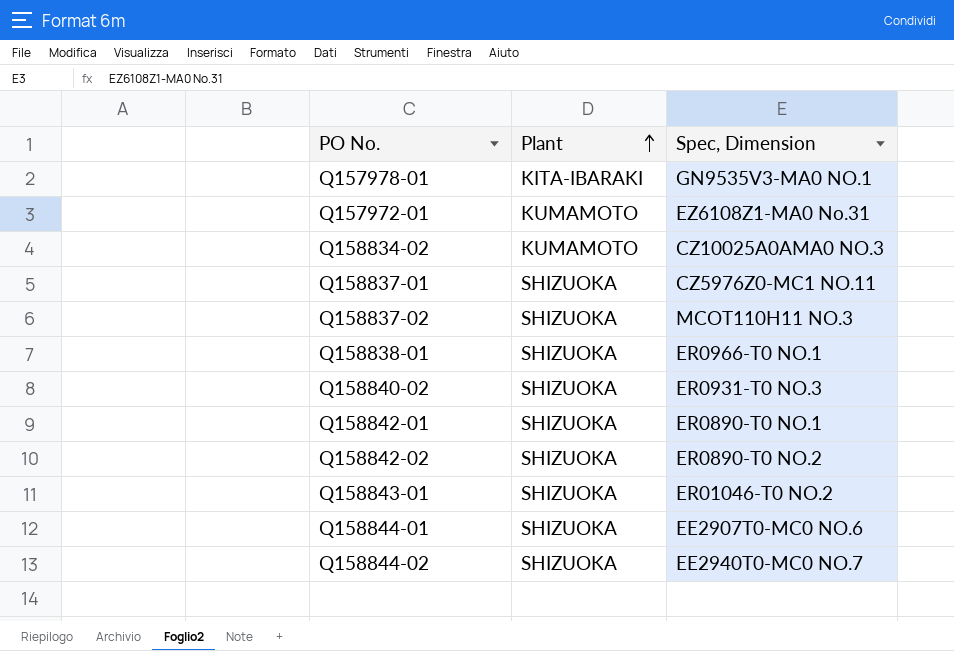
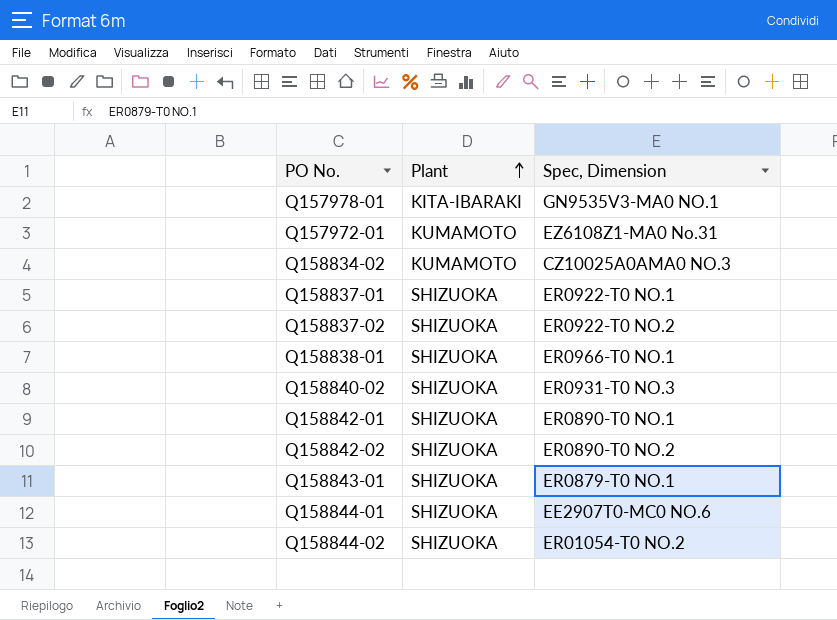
Q158837-01 | Spec, Dimension: CZ5976Z0-MC1 NO.11 -> ER0922-T0 NO.1
Q158837-02 | Spec, Dimension: MCOT110H11 NO.3 -> ER0922-T0 NO.2
Q158843-01 | Spec, Dimension: ER01046-T0 NO.2 -> ER0879-T0 NO.1
Q158844-02 | Spec, Dimension: EE2940T0-MC0 NO.7 -> ER01054-T0 NO.2

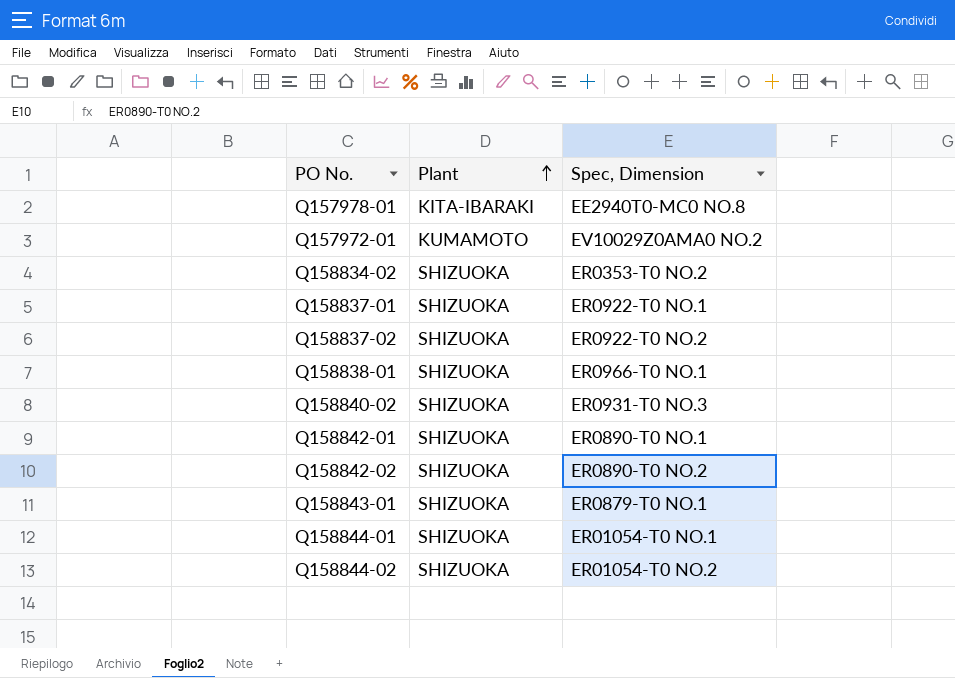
Q157978-01 | Spec, Dimension: GN9535V3-MA0 NO.1 -> EE2940T0-MC0 NO.8
Q157972-01 | Spec, Dimension: EZ6108Z1-MA0 No.31 -> EV10029Z0AMA0 NO.2
Q158834-02 | Plant: KUMAMOTO -> SHIZUOKA
Q158834-02 | Spec, Dimension: CZ10025A0AMA0 NO.3 -> ER0353-T0 NO.2
Q158844-01 | Spec, Dimension: EE2907T0-MC0 NO.6 -> ER01054-T0 NO.1

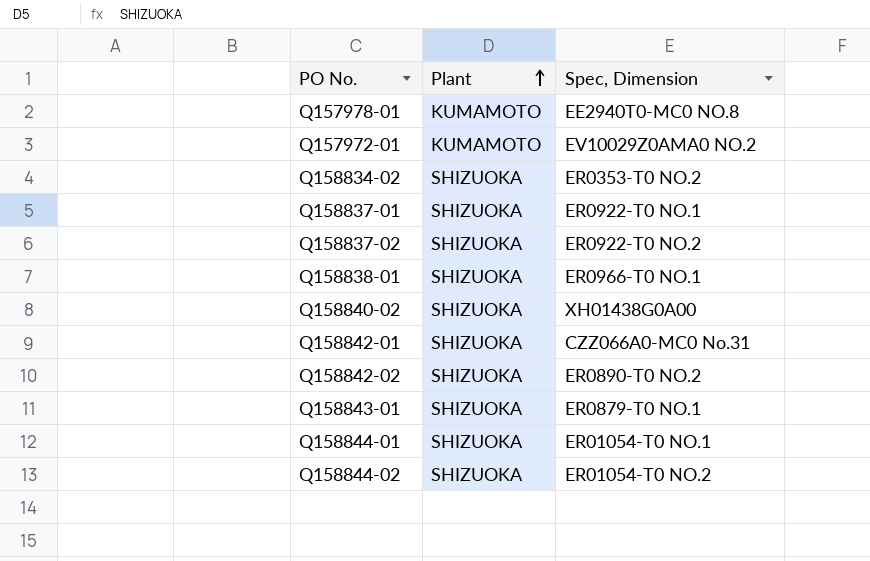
Q157978-01 | Plant: KITA-IBARAKI -> KUMAMOTO
Q158840-02 | Spec, Dimension: ER0931-T0 NO.3 -> XH01438G0A00
Q158842-01 | Spec, Dimension: ER0890-T0 NO.1 -> CZZ066A0-MC0 No.31

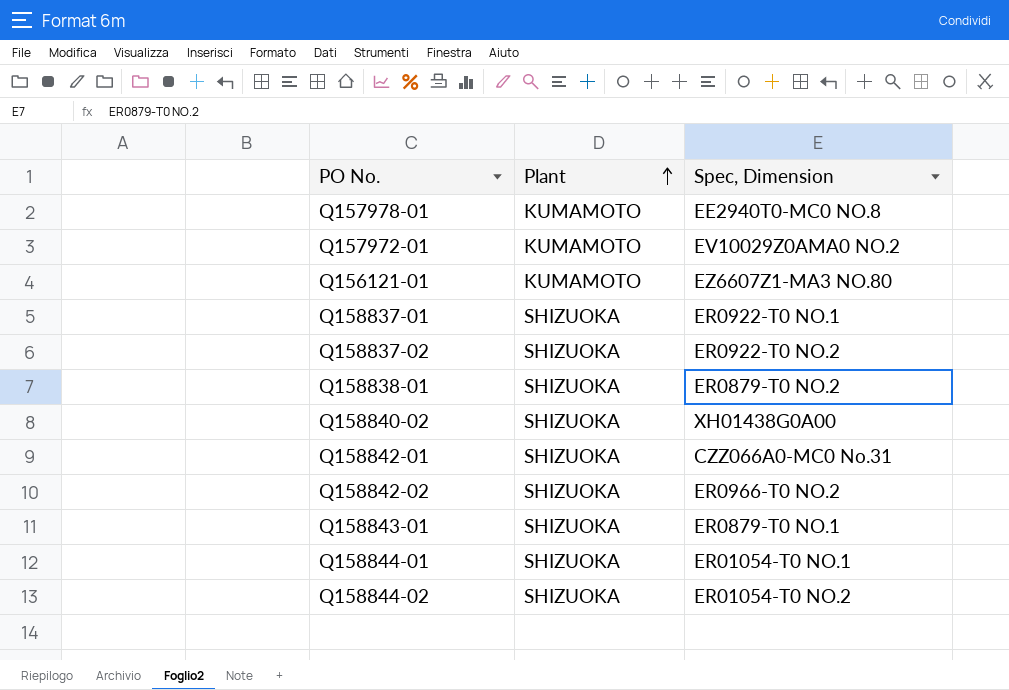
row Q158834-02: SHIZUOKA | ER0353-T0 NO.2 -> none
row Q156121-01: none -> KUMAMOTO | EZ6607Z1-MA3 NO.80
Q158838-01 | Spec, Dimension: ER0966-T0 NO.1 -> ER0879-T0 NO.2
Q158842-02 | Spec, Dimension: ER0890-T0 NO.2 -> ER0966-T0 NO.2

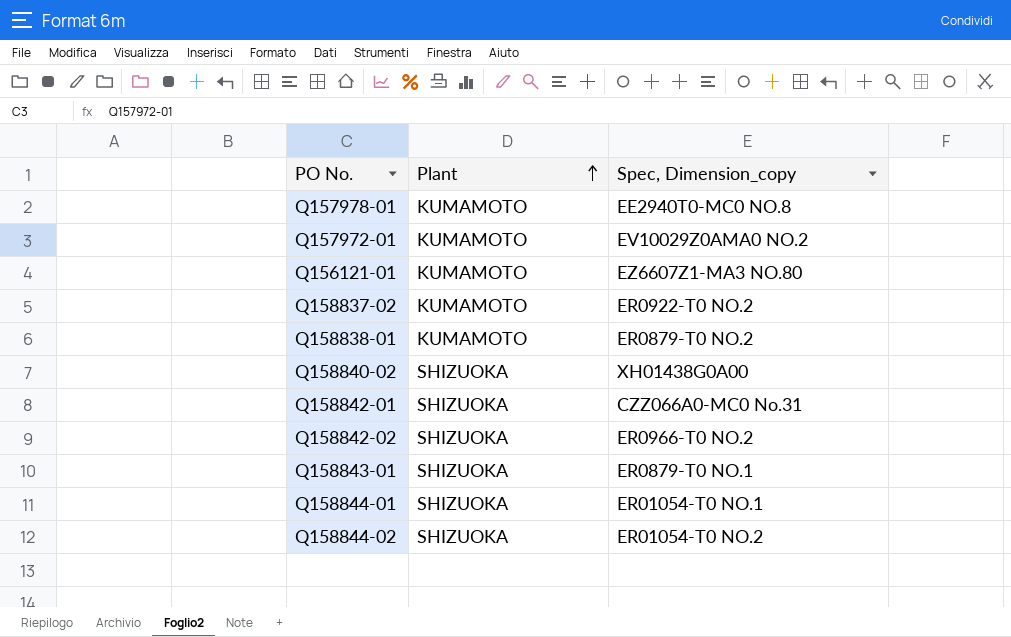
column name: Spec, Dimension -> Spec, Dimension_copy
row Q158837-01: SHIZUOKA | ER0922-T0 NO.1 -> none
Q158837-02 | Plant: SHIZUOKA -> KUMAMOTO
Q158838-01 | Plant: SHIZUOKA -> KUMAMOTO

